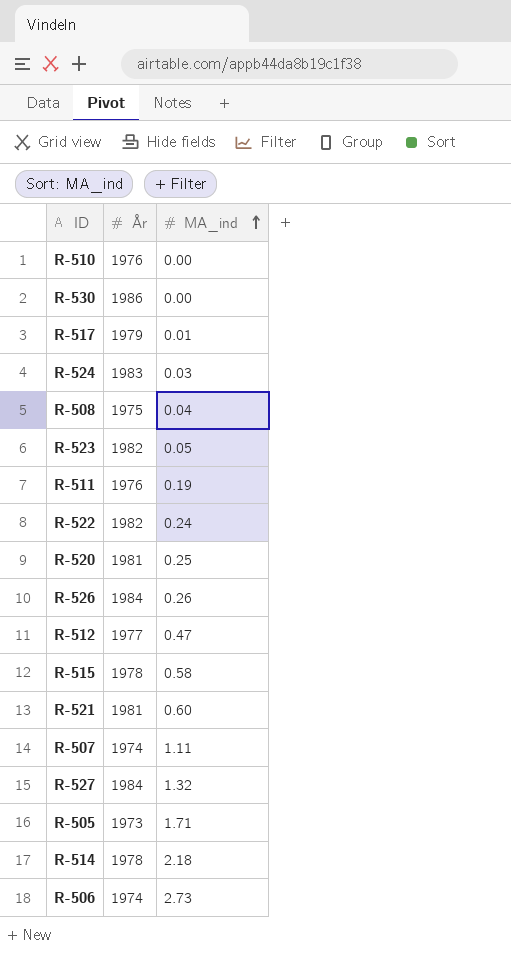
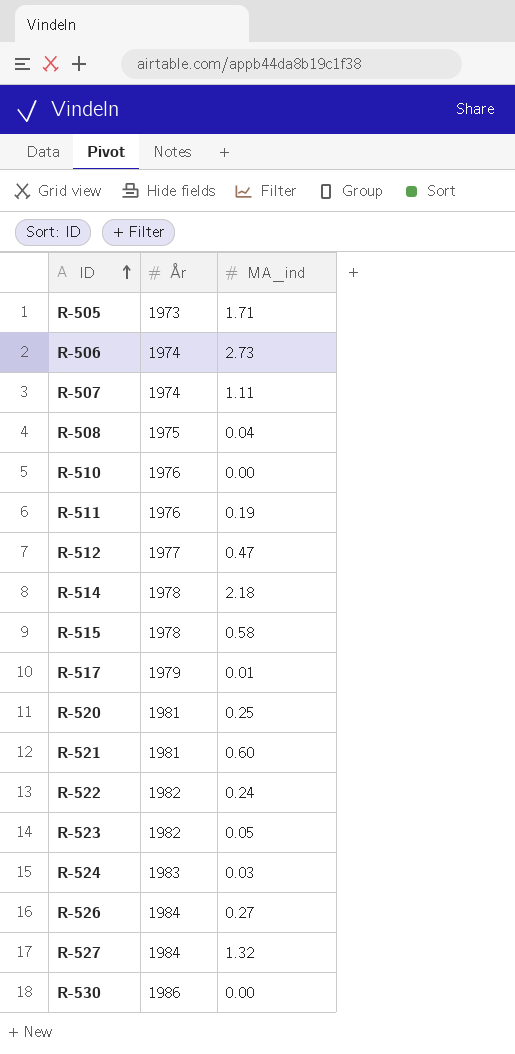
row order: MA_ind ascending -> ID ascending
R-526 | MA_ind: 0.26 -> 0.27

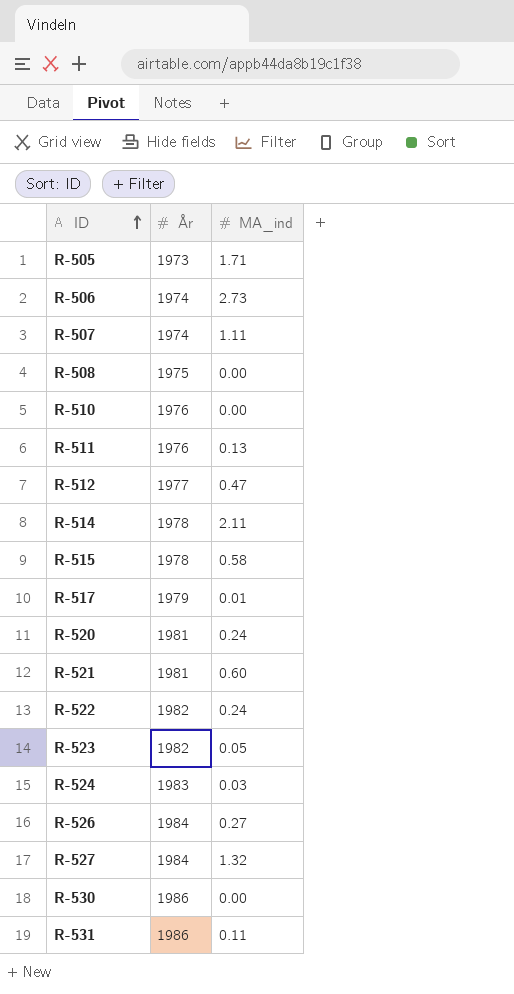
R-508 | MA_ind: 0.04 -> 0.00
R-511 | MA_ind: 0.19 -> 0.13
R-514 | MA_ind: 2.18 -> 2.11
R-520 | MA_ind: 0.25 -> 0.24
row R-531: none -> 1986 | 0.11

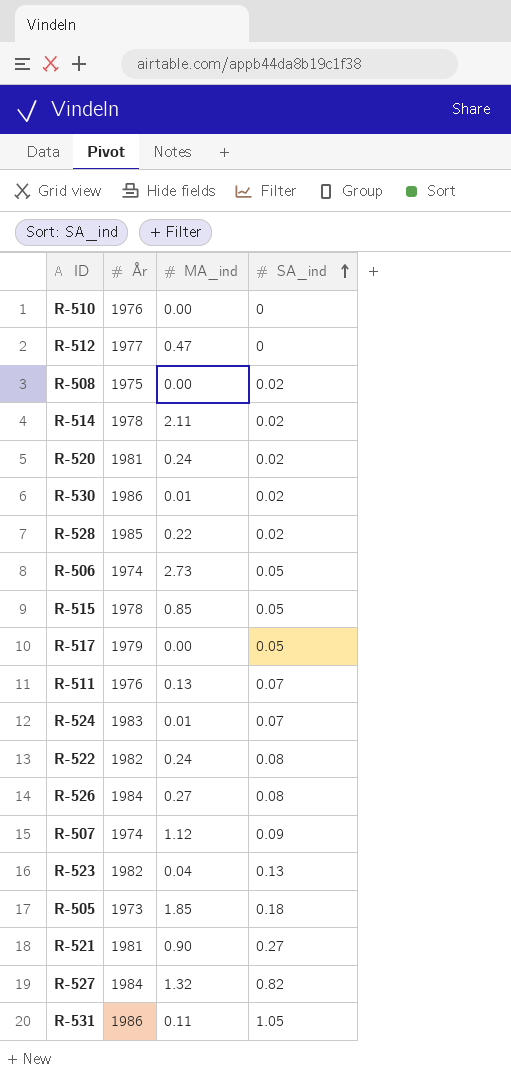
row order: ID ascending -> SA_ind ascending
column SA_ind | position: none -> 4
R-530 | MA_ind: 0.00 -> 0.01
row R-528: none -> 1985 | 0.22 | 0.02
R-515 | MA_ind: 0.58 -> 0.85
R-517 | MA_ind: 0.01 -> 0.00
R-524 | MA_ind: 0.03 -> 0.01
R-507 | MA_ind: 1.11 -> 1.12
R-523 | MA_ind: 0.05 -> 0.04
R-505 | MA_ind: 1.71 -> 1.85
R-521 | MA_ind: 0.60 -> 0.90

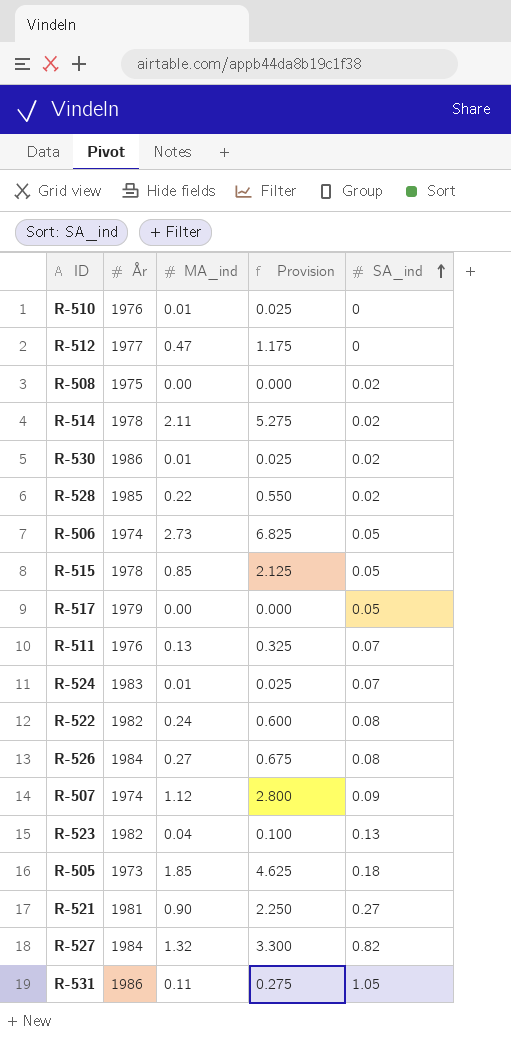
column Provision | formula: none -> [MA_ind] * 2.5
row R-520: 1981 | 0.24 | 0.02 -> none
R-510 | MA_ind: 0.00 -> 0.01

